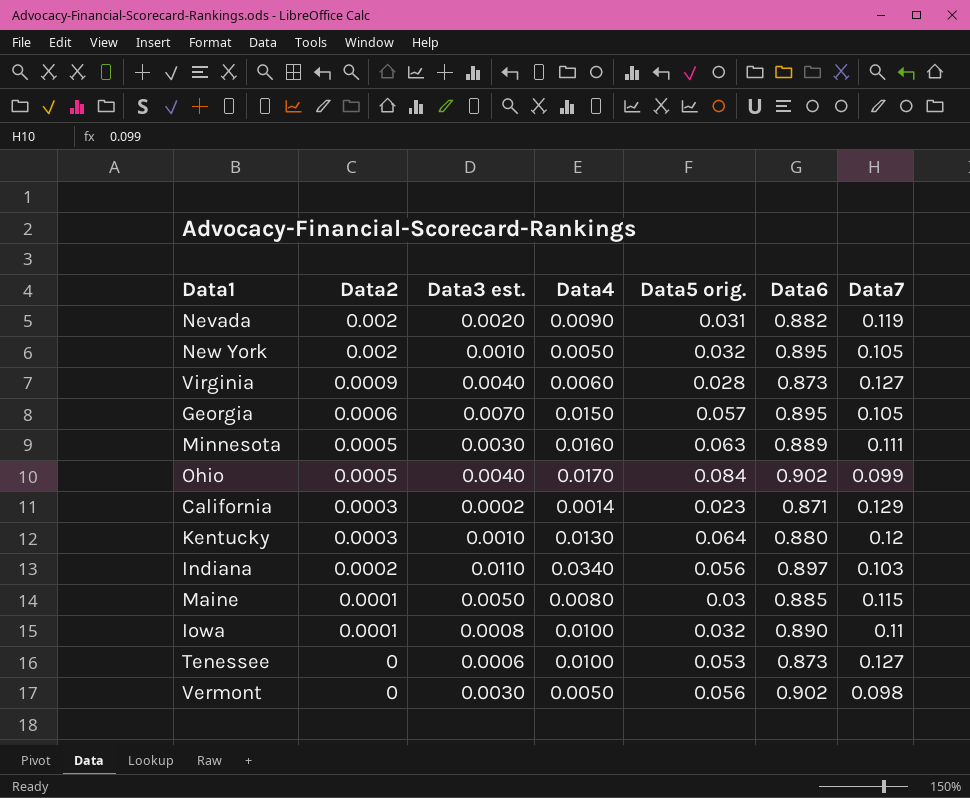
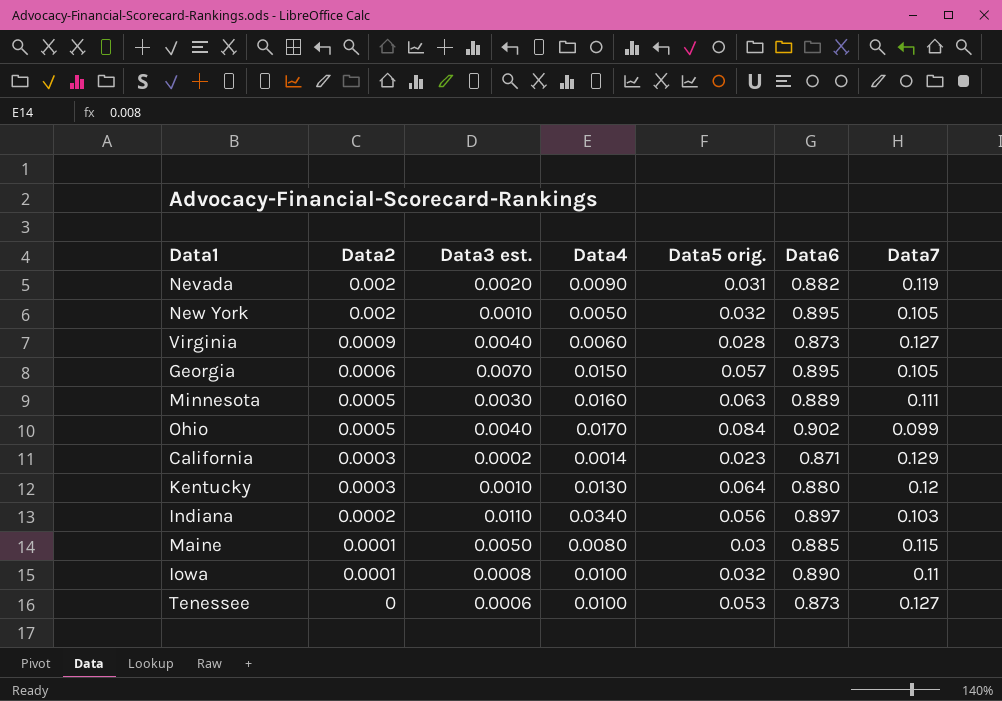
row Vermont: 0 | 0.0030 | 0.0050 | 0.056 | 0.902 | 0.098 -> none

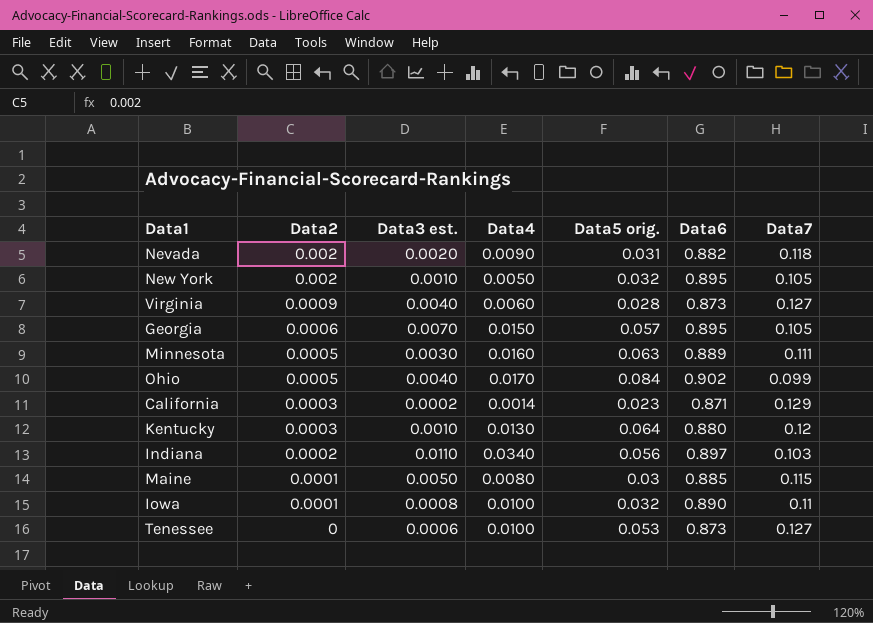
Nevada | Data7: 0.119 -> 0.118

